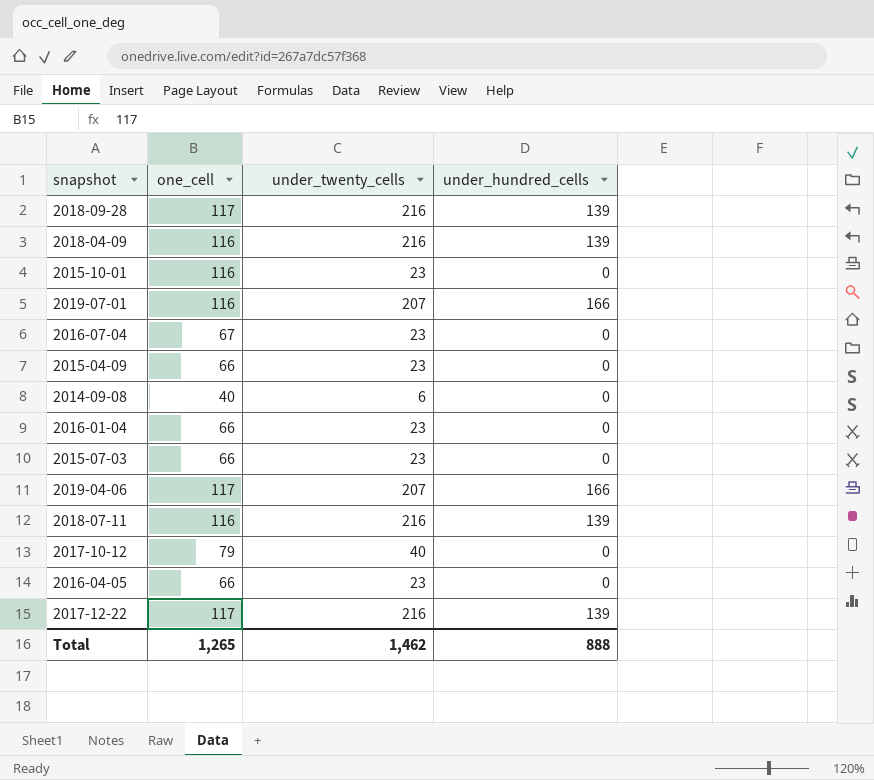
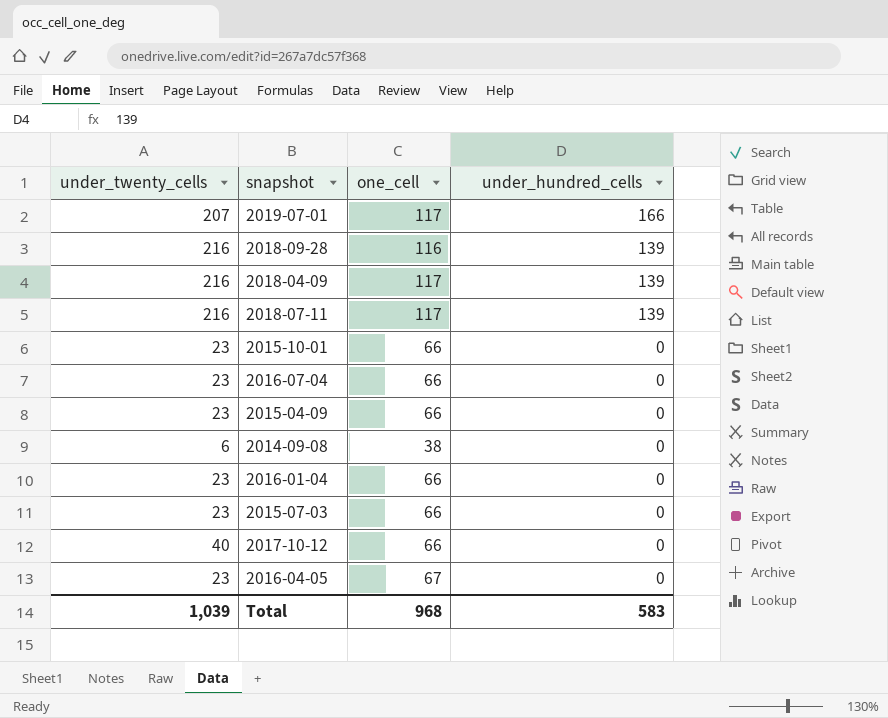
row order: none -> under_hundred_cells descending
column under_twenty_cells | position: 3 -> 1
row 2019-04-06: 117 | 207 | 166 -> none
row 2017-12-22: 117 | 216 | 139 -> none
2019-07-01 | one_cell: 116 -> 117
2018-09-28 | one_cell: 117 -> 116
2018-04-09 | one_cell: 116 -> 117
2018-07-11 | one_cell: 116 -> 117
2015-10-01 | one_cell: 116 -> 66
2016-07-04 | one_cell: 67 -> 66
2014-09-08 | one_cell: 40 -> 38
2017-10-12 | one_cell: 79 -> 66
2016-04-05 | one_cell: 66 -> 67
Total | under_twenty_cells: 1,462 -> 1,039
Total | one_cell: 1,265 -> 968
Total | under_hundred_cells: 888 -> 583

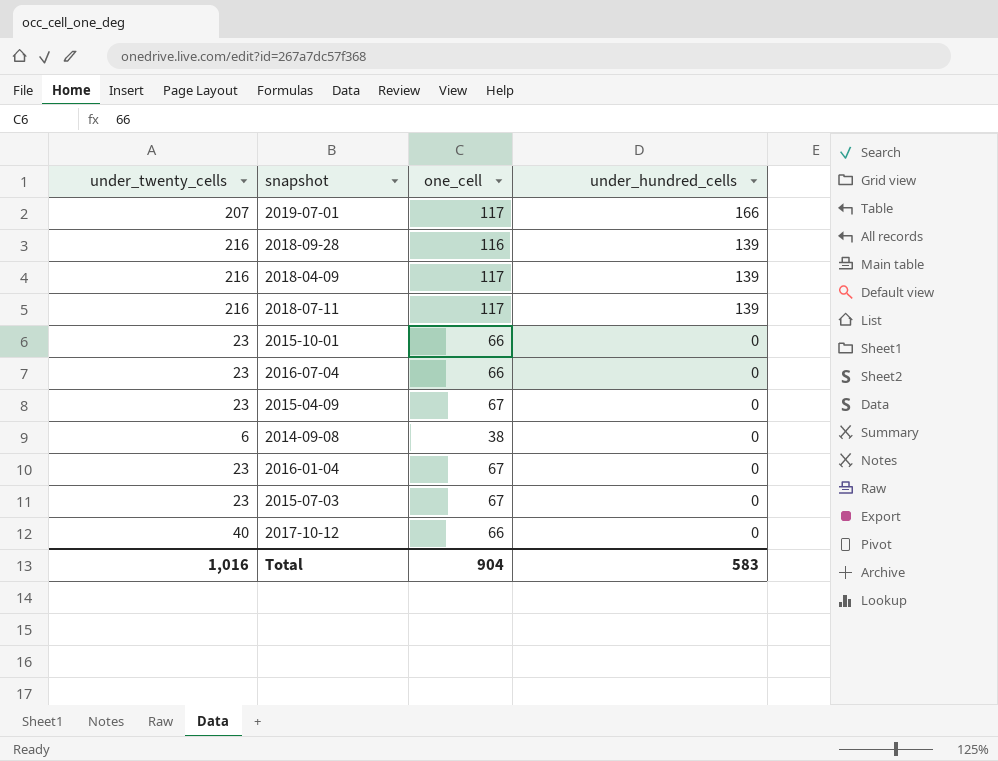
row 2016-04-05: 23 | 67 | 0 -> none
2015-04-09 | one_cell: 66 -> 67
2016-01-04 | one_cell: 66 -> 67
2015-07-03 | one_cell: 66 -> 67
Total | under_twenty_cells: 1,039 -> 1,016
Total | one_cell: 968 -> 904

